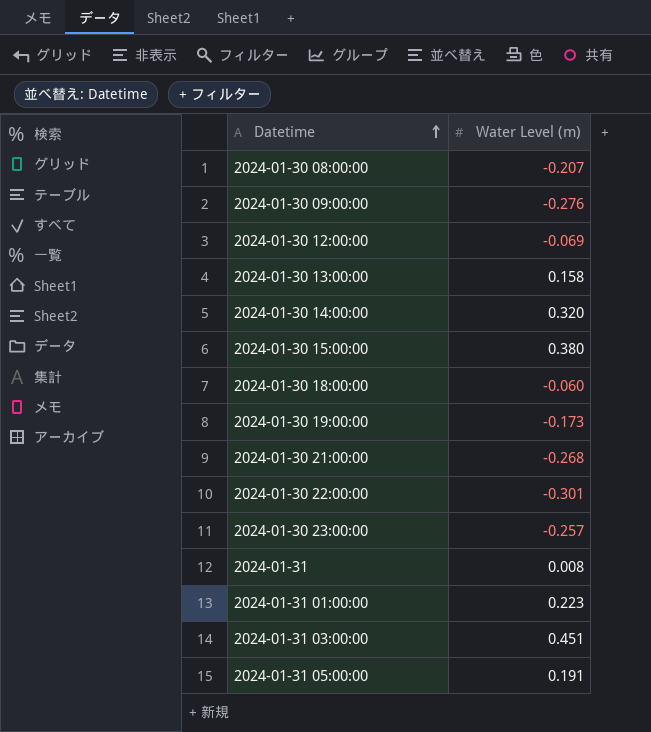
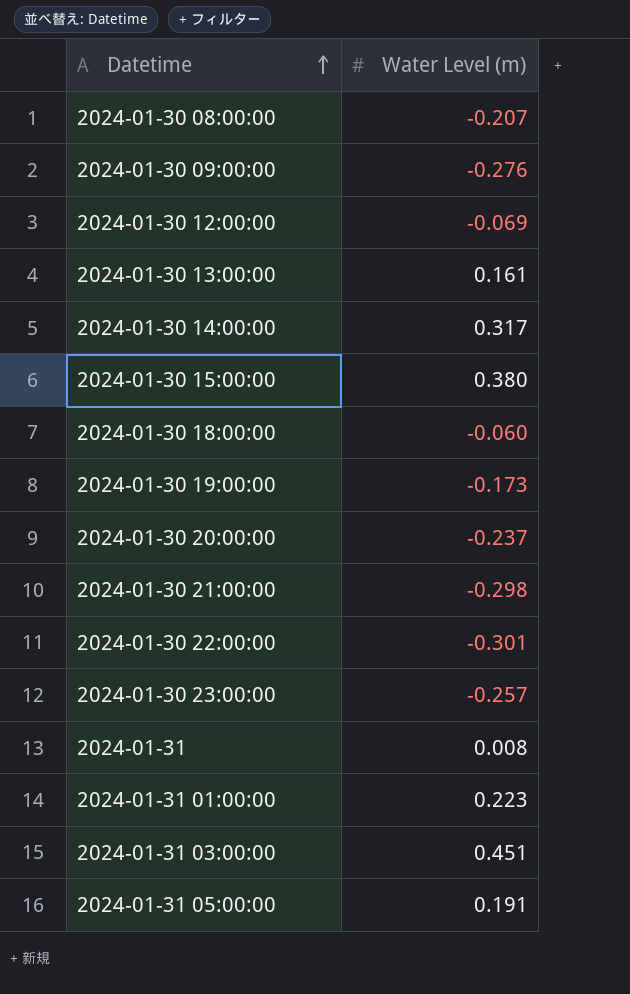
2024-01-30 13:00:00 | Water Level (m): 0.158 -> 0.161
2024-01-30 14:00:00 | Water Level (m): 0.320 -> 0.317
row 2024-01-30 20:00:00: none -> -0.237
2024-01-30 21:00:00 | Water Level (m): -0.268 -> -0.298

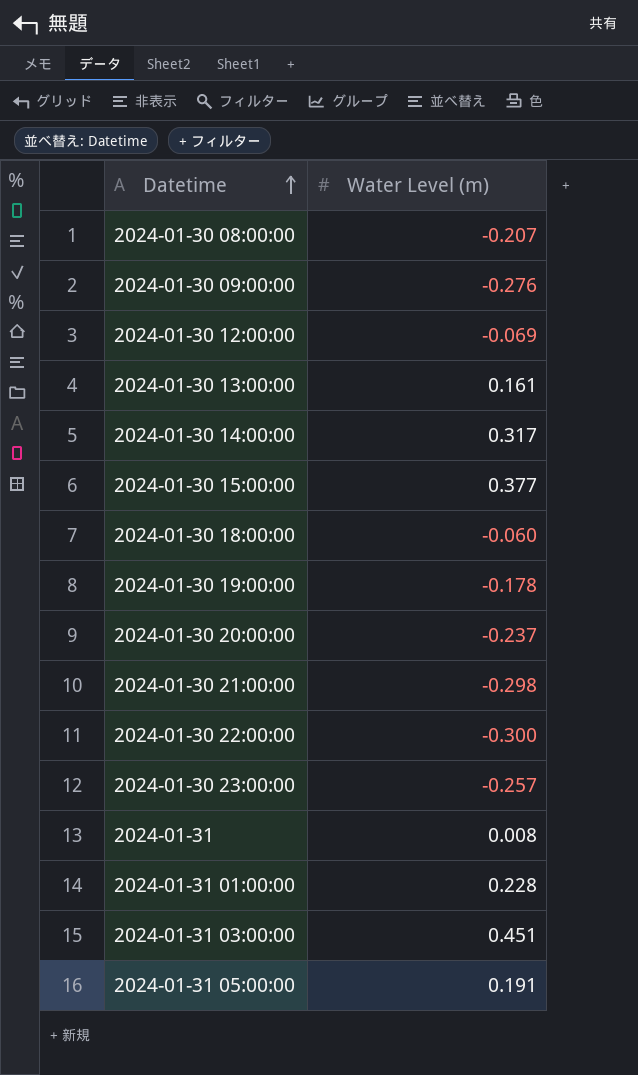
2024-01-30 15:00:00 | Water Level (m): 0.380 -> 0.377
2024-01-30 19:00:00 | Water Level (m): -0.173 -> -0.178
2024-01-30 22:00:00 | Water Level (m): -0.301 -> -0.300
2024-01-31 01:00:00 | Water Level (m): 0.223 -> 0.228

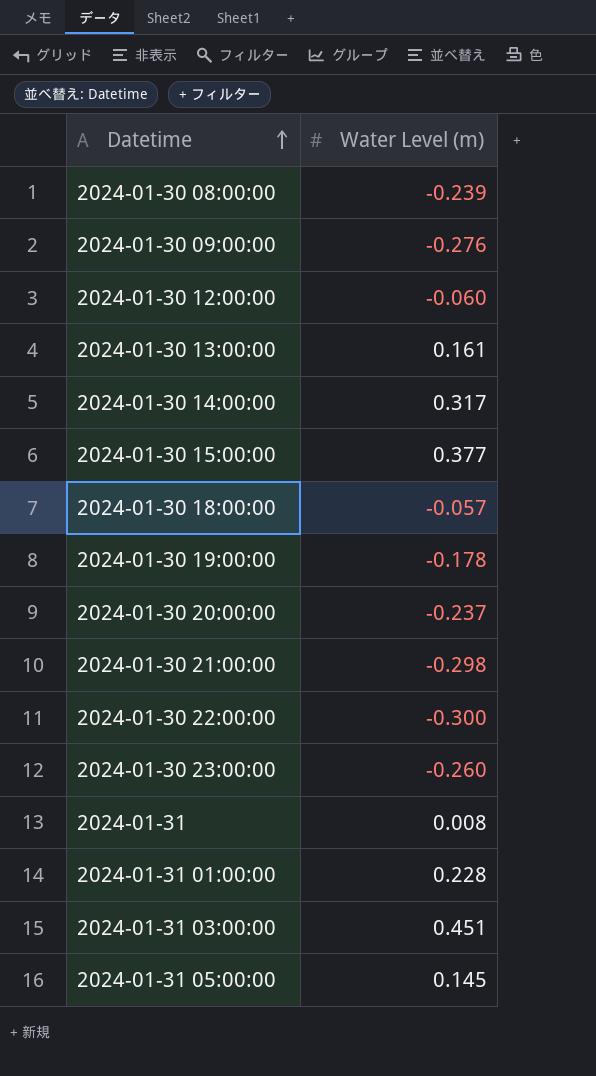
2024-01-30 08:00:00 | Water Level (m): -0.207 -> -0.239
2024-01-30 12:00:00 | Water Level (m): -0.069 -> -0.060
2024-01-30 18:00:00 | Water Level (m): -0.060 -> -0.057
2024-01-30 23:00:00 | Water Level (m): -0.257 -> -0.260
2024-01-31 05:00:00 | Water Level (m): 0.191 -> 0.145

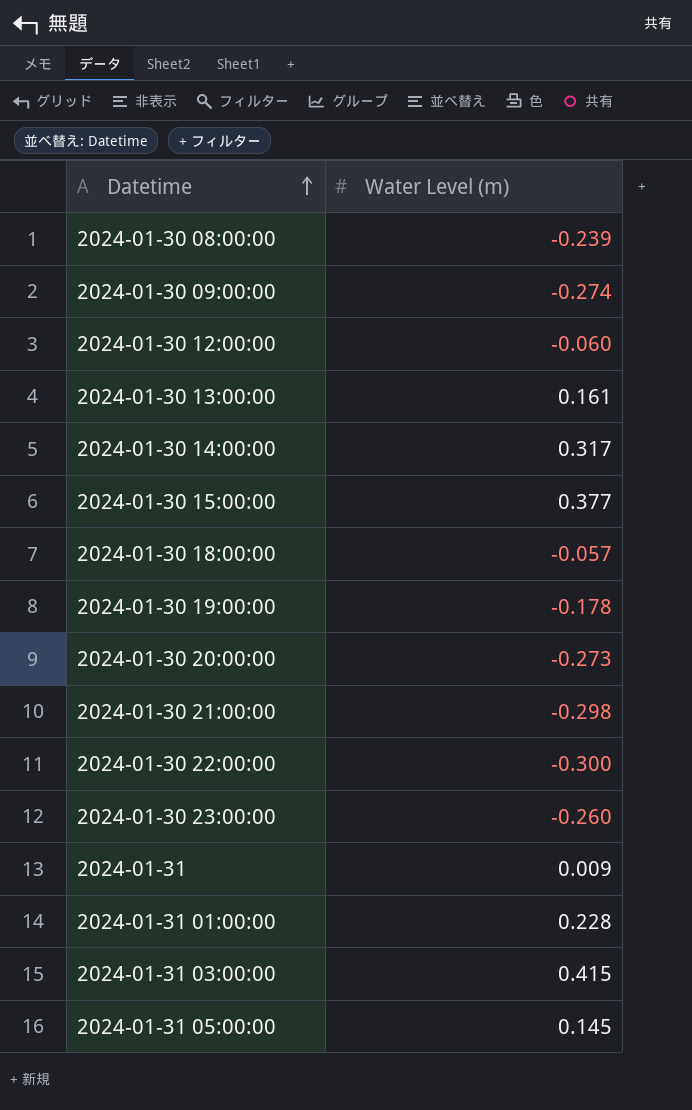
2024-01-30 09:00:00 | Water Level (m): -0.276 -> -0.274
2024-01-30 20:00:00 | Water Level (m): -0.237 -> -0.273
2024-01-31 | Water Level (m): 0.008 -> 0.009
2024-01-31 03:00:00 | Water Level (m): 0.451 -> 0.415

